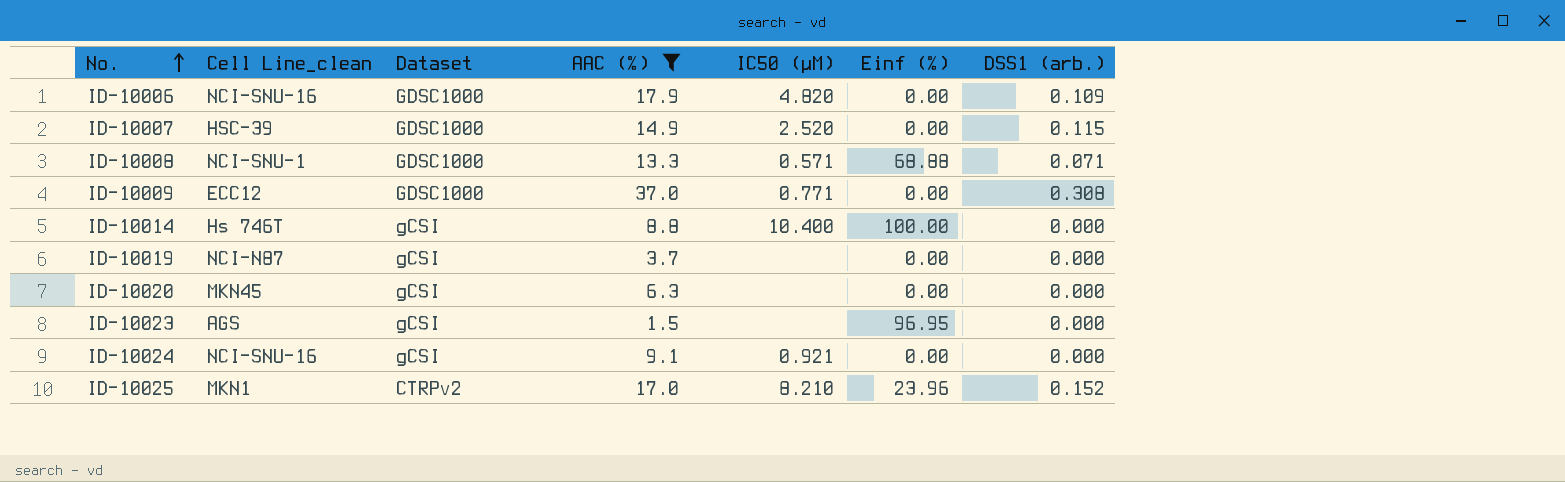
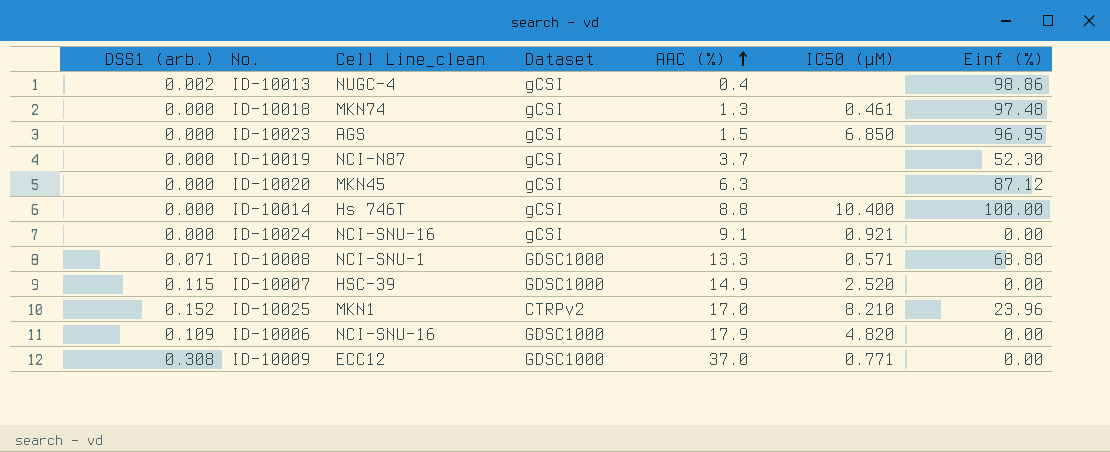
filter: AAC (%) >= 1.5 -> none
row order: No. ascending -> AAC (%) ascending
column DSS1 (arb.) | position: 7 -> 1
ID-10023 | IC50 (µM): none -> 6.850
ID-10019 | Einf (%): 0.00 -> 52.30
ID-10020 | Einf (%): 0.00 -> 87.12
ID-10008 | Einf (%): 68.88 -> 68.80

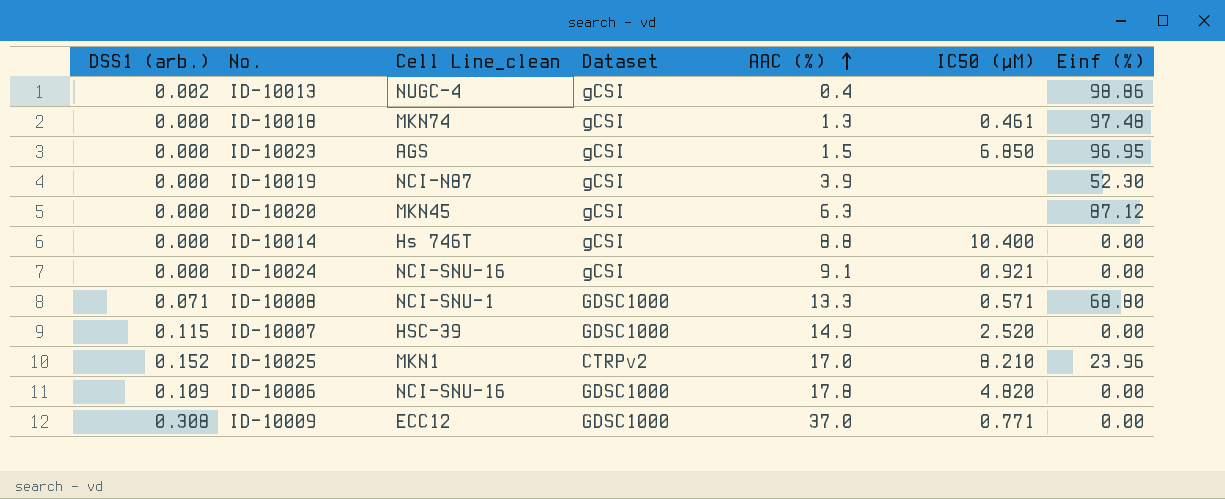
ID-10019 | AAC (%): 3.7 -> 3.9
ID-10014 | Einf (%): 100.00 -> 0.00
ID-10006 | AAC (%): 17.9 -> 17.8

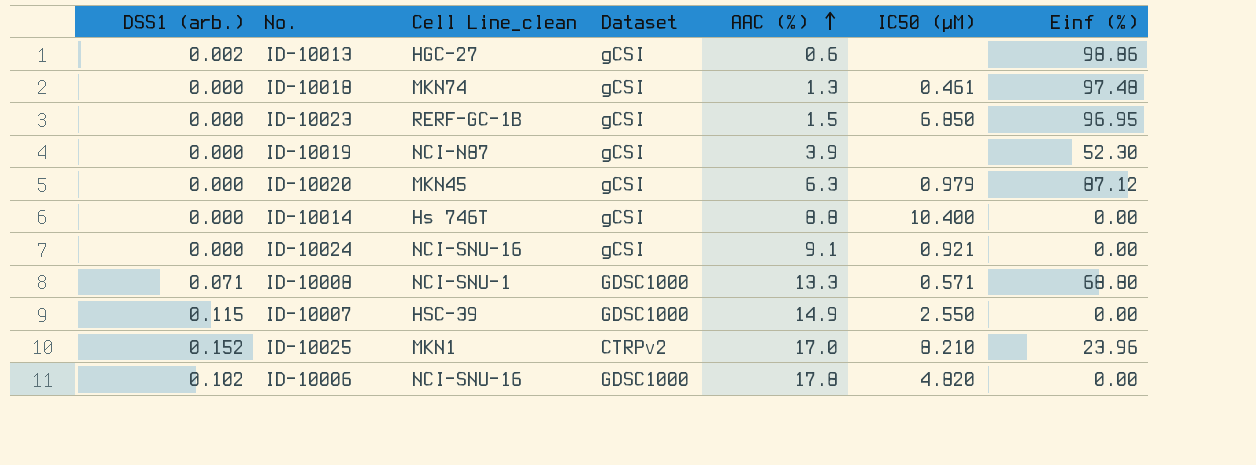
row ID-10009: 0.308 | ECC12 | GDSC1000 | 37.0 | 0.771 | 0.00 -> none
ID-10013 | Cell Line_clean: NUGC-4 -> HGC-27
ID-10013 | AAC (%): 0.4 -> 0.6
ID-10023 | Cell Line_clean: AGS -> RERF-GC-1B
ID-10020 | IC50 (µM): none -> 0.979
ID-10007 | IC50 (µM): 2.520 -> 2.550
ID-10006 | DSS1 (arb.): 0.109 -> 0.102

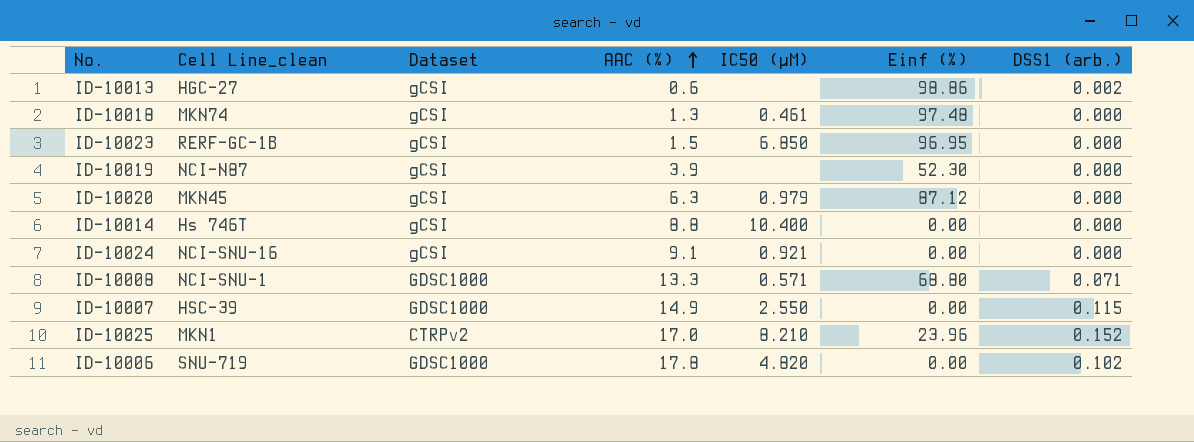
column DSS1 (arb.) | position: 1 -> 7
ID-10006 | Cell Line_clean: NCI-SNU-16 -> SNU-719

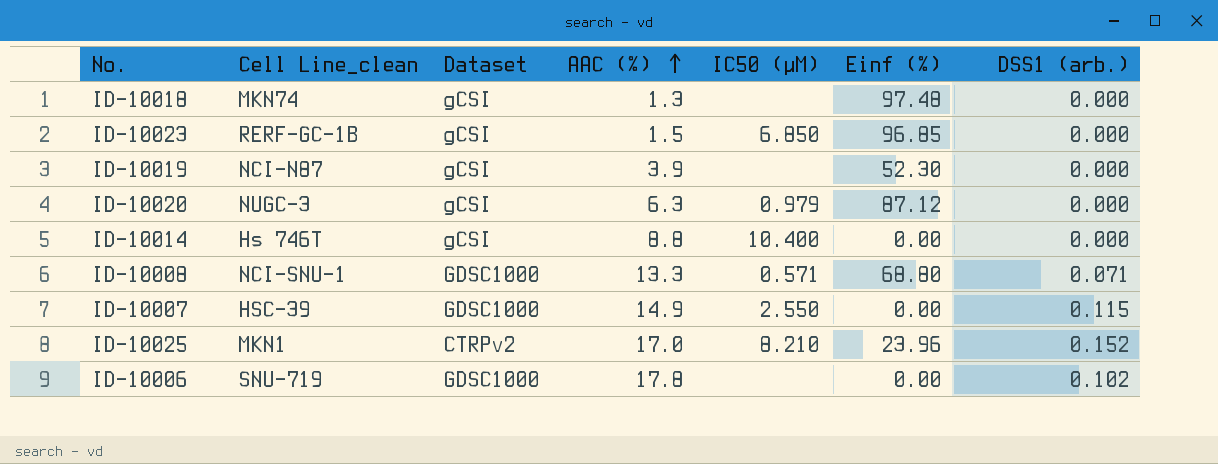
row ID-10013: HGC-27 | gCSI | 0.6 | none | 98.86 | 0.002 -> none
row ID-10024: NCI-SNU-16 | gCSI | 9.1 | 0.921 | 0.00 | 0.000 -> none
ID-10018 | IC50 (µM): 0.461 -> none
ID-10023 | Einf (%): 96.95 -> 96.85
ID-10020 | Cell Line_clean: MKN45 -> NUGC-3
ID-10006 | IC50 (µM): 4.820 -> none

